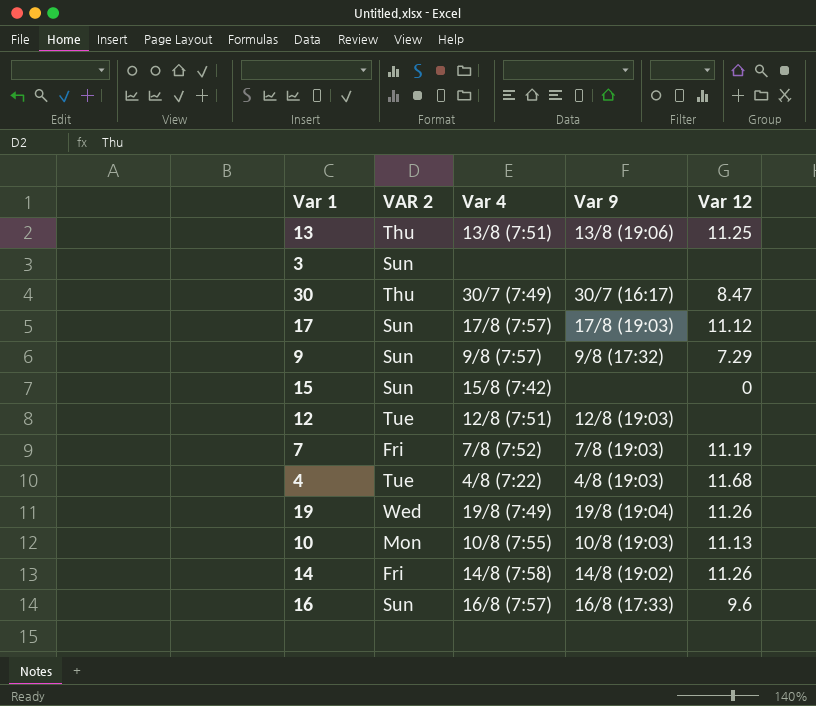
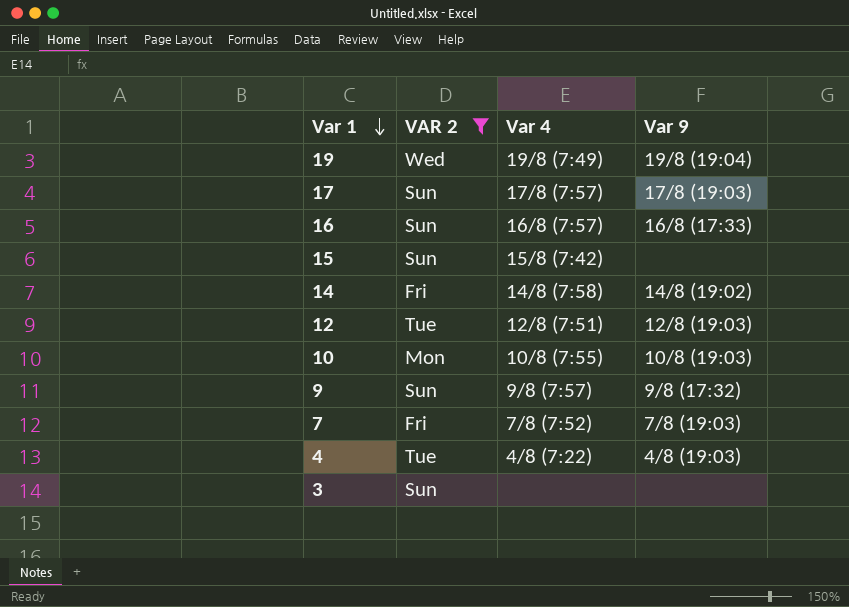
filter: none -> VAR 2 != Thu
row order: none -> Var 1 descending
column Var 12 | position: 5 -> none

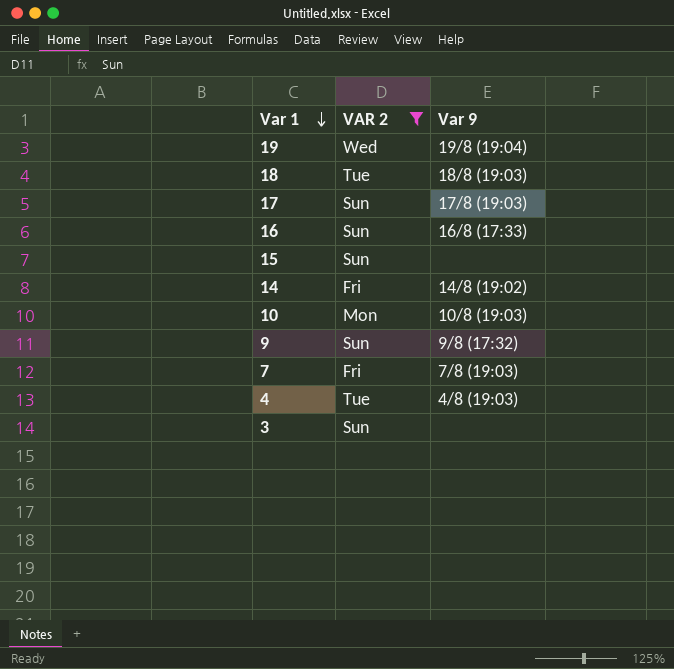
column Var 4 | position: 3 -> none
row 12: Tue | 12/8 (7:51) | 12/8 (19:03) -> none
row 18: none -> Tue | 18/8 (19:03)

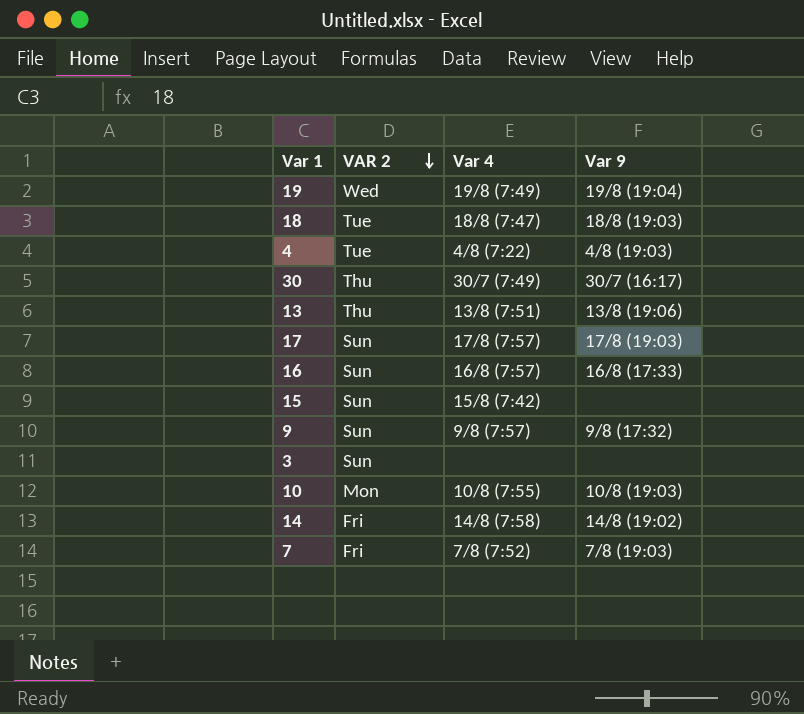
filter: VAR 2 != Thu -> none
row order: Var 1 descending -> VAR 2 descending
column Var 4 | position: none -> 3

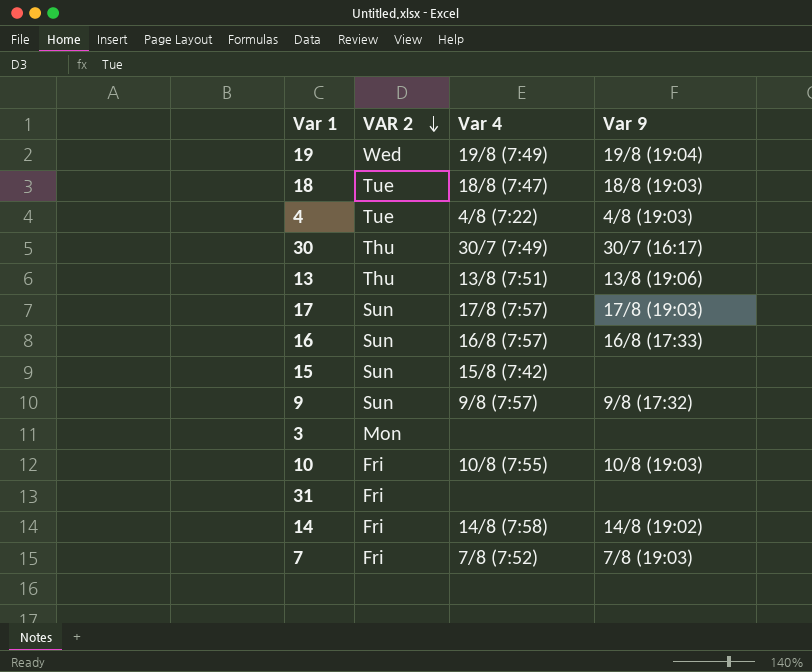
3 | VAR 2: Sun -> Mon
10 | VAR 2: Mon -> Fri
row 31: none -> Fri | none | none

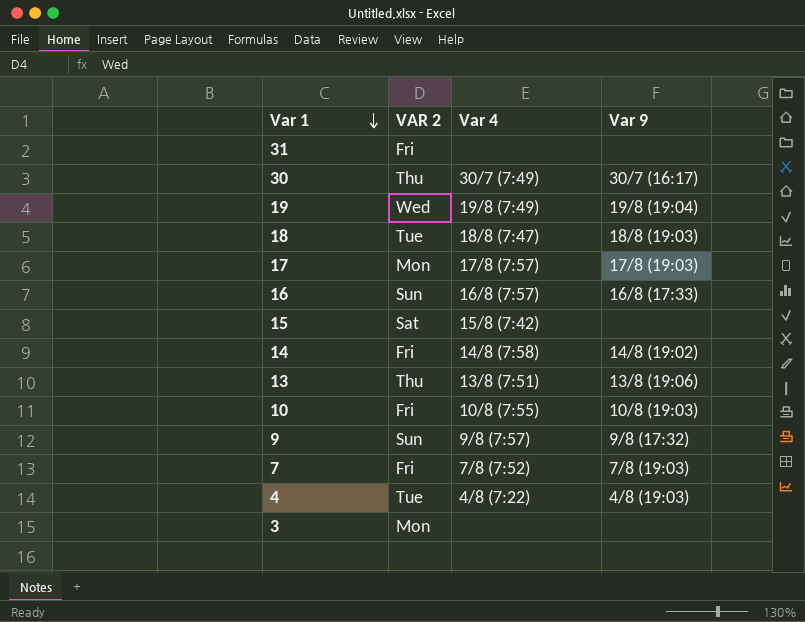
row order: VAR 2 descending -> Var 1 descending
17 | VAR 2: Sun -> Mon
15 | VAR 2: Sun -> Sat

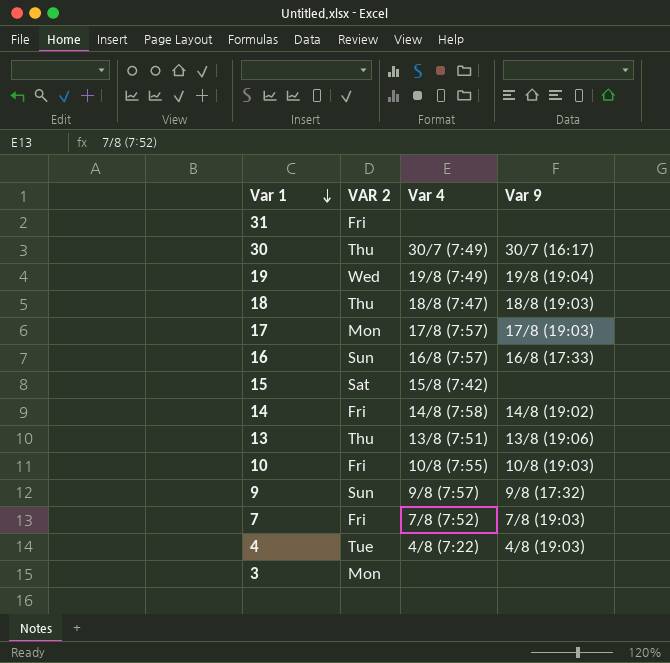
18 | VAR 2: Tue -> Thu

